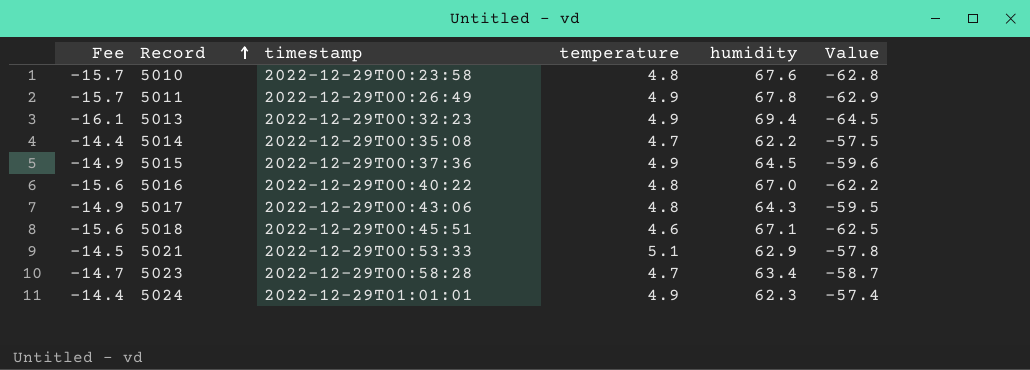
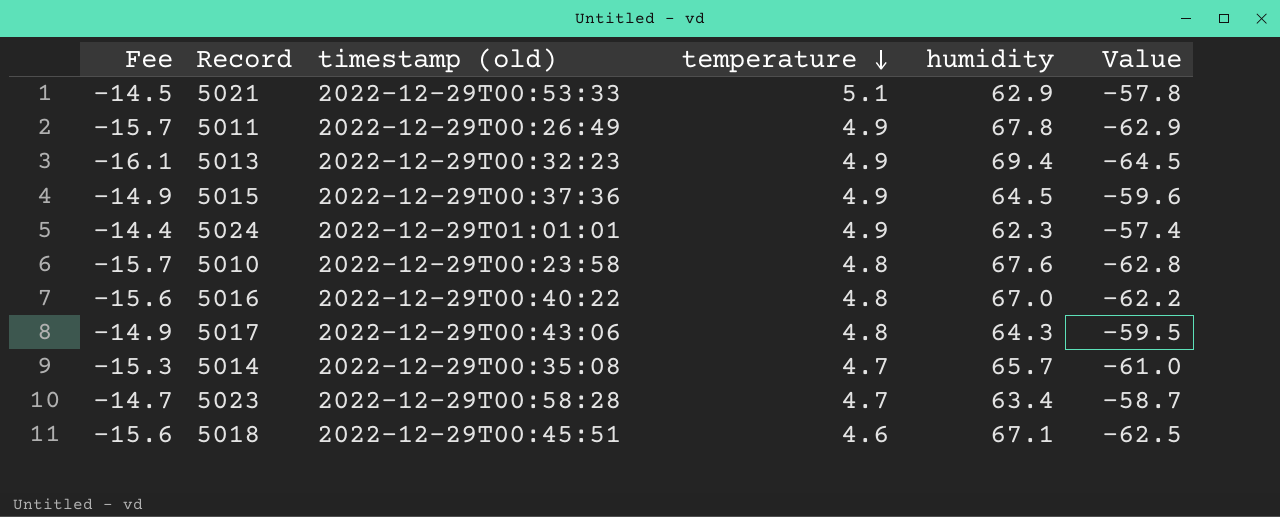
row order: Record ascending -> temperature descending
column name: timestamp -> timestamp (old)
5014 | Fee: -14.4 -> -15.3
5014 | humidity: 62.2 -> 65.7
5014 | Value: -57.5 -> -61.0

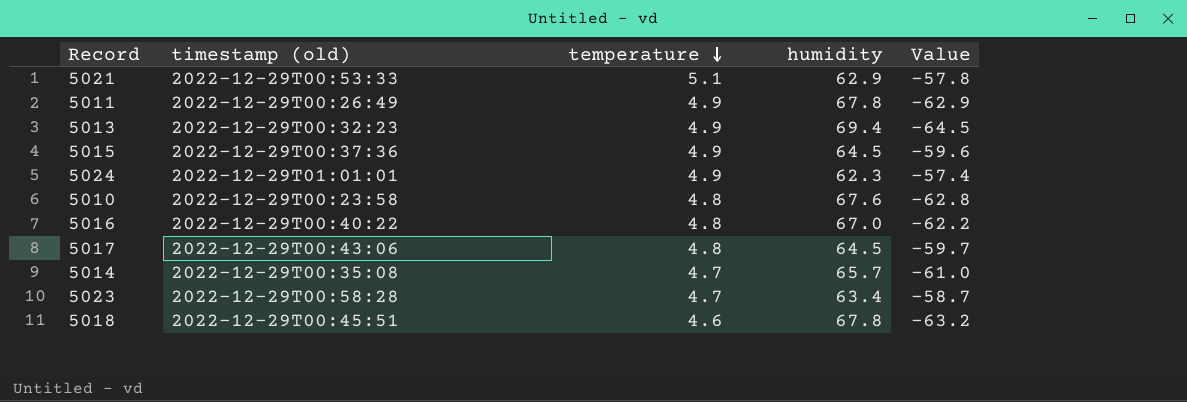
column Fee | formula: [Value] * 0.25 -> none
5017 | humidity: 64.3 -> 64.5
5017 | Value: -59.5 -> -59.7
5018 | humidity: 67.1 -> 67.8
5018 | Value: -62.5 -> -63.2

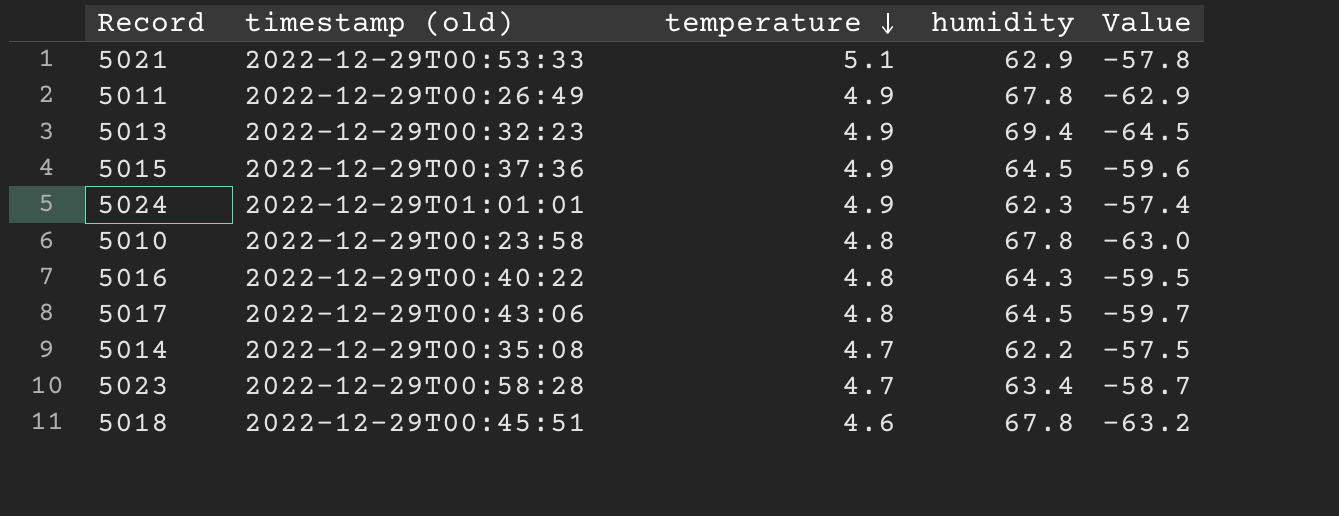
5010 | humidity: 67.6 -> 67.8
5010 | Value: -62.8 -> -63.0
5016 | humidity: 67.0 -> 64.3
5016 | Value: -62.2 -> -59.5
5014 | humidity: 65.7 -> 62.2
5014 | Value: -61.0 -> -57.5

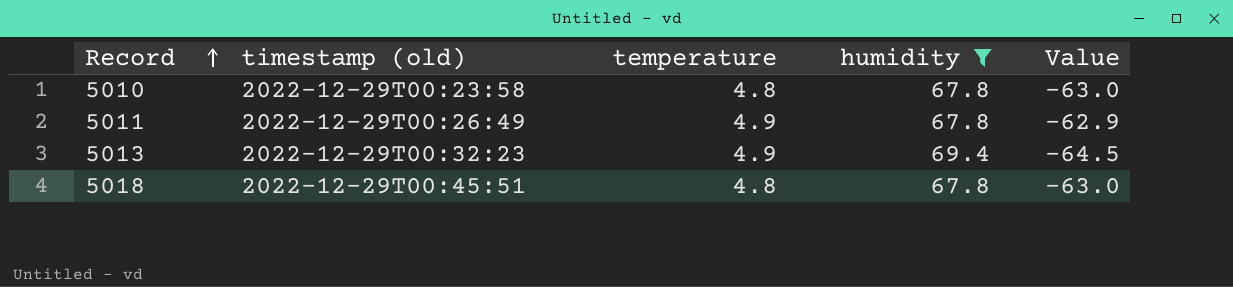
filter: none -> humidity >= 67.8
row order: temperature descending -> Record ascending
5018 | temperature: 4.6 -> 4.8
5018 | Value: -63.2 -> -63.0

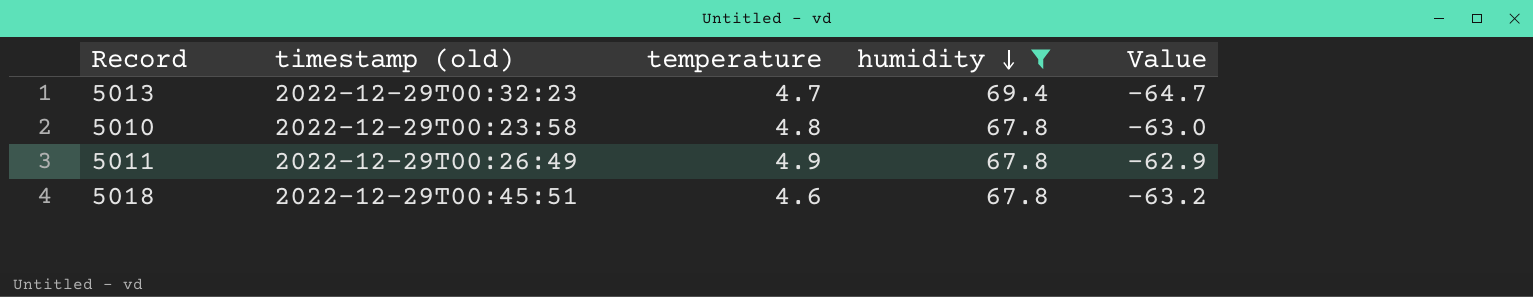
row order: Record ascending -> humidity descending
5013 | temperature: 4.9 -> 4.7
5013 | Value: -64.5 -> -64.7
5018 | temperature: 4.8 -> 4.6
5018 | Value: -63.0 -> -63.2

